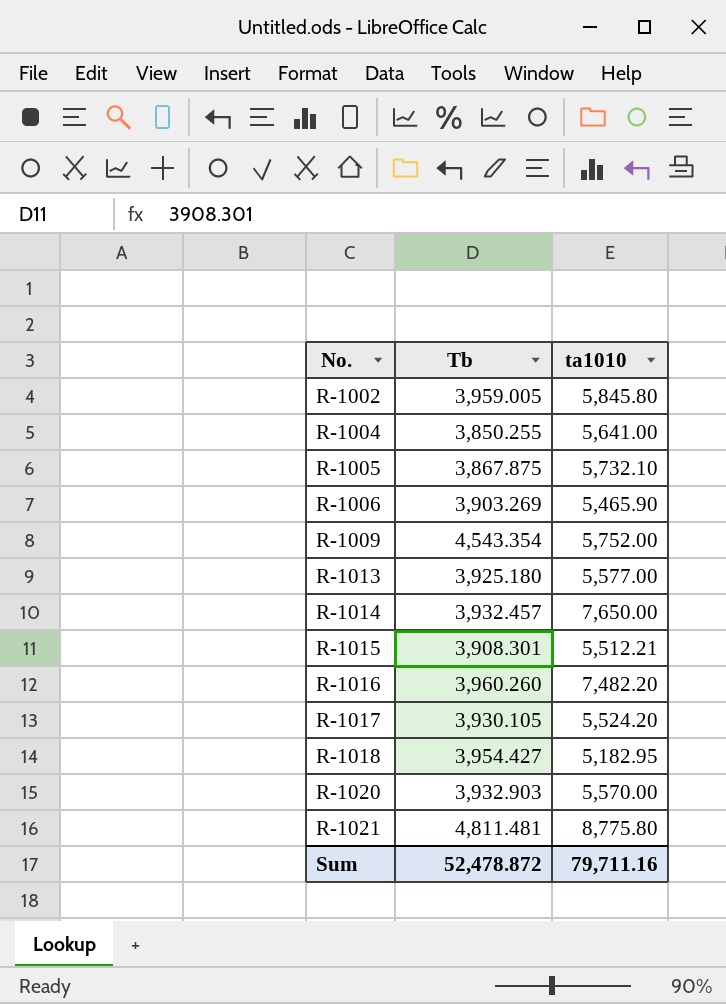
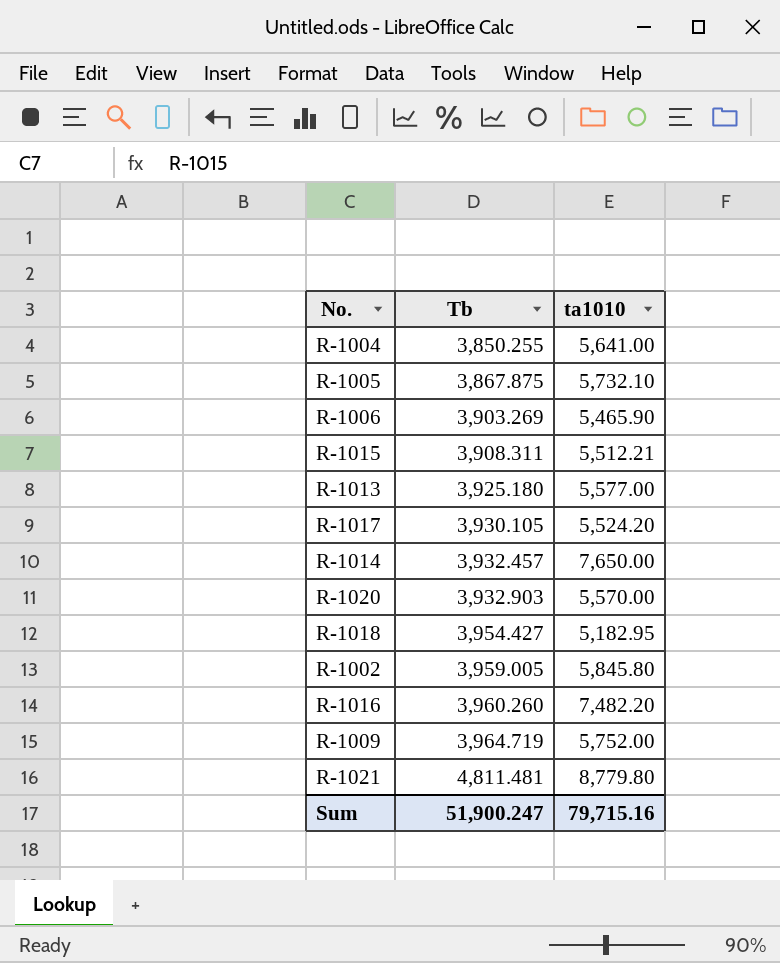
row order: No. ascending -> Tb ascending
R-1015 | Tb: 3,908.301 -> 3,908.311
R-1009 | Tb: 4,543.354 -> 3,964.719
R-1021 | ta1010: 8,775.80 -> 8,779.80
Sum | Tb: 52,478.872 -> 51,900.247
Sum | ta1010: 79,711.16 -> 79,715.16

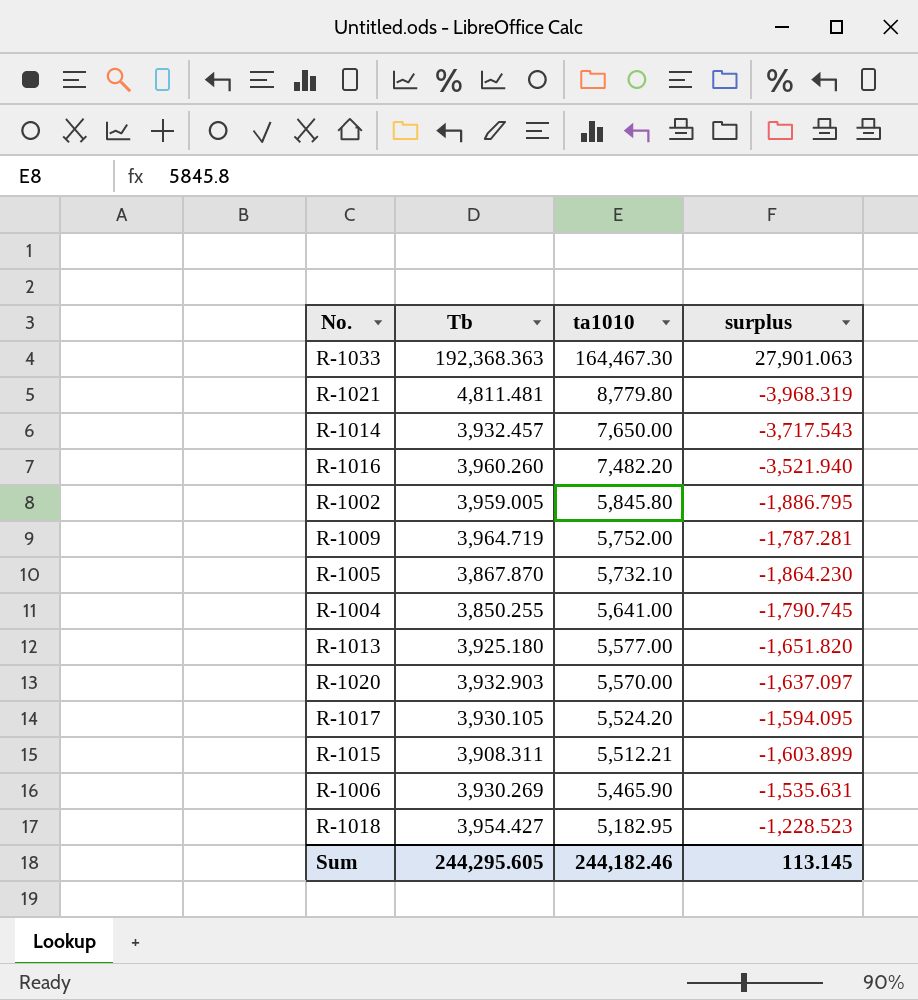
row order: Tb ascending -> ta1010 descending
column surplus | formula: none -> [Tb] - [ta1010]
row R-1033: none -> 192,368.363 | 164,467.30 | 27,901.063
R-1005 | Tb: 3,867.875 -> 3,867.870
R-1006 | Tb: 3,903.269 -> 3,930.269
Sum | Tb: 51,900.247 -> 244,295.605
Sum | ta1010: 79,715.16 -> 244,182.46

